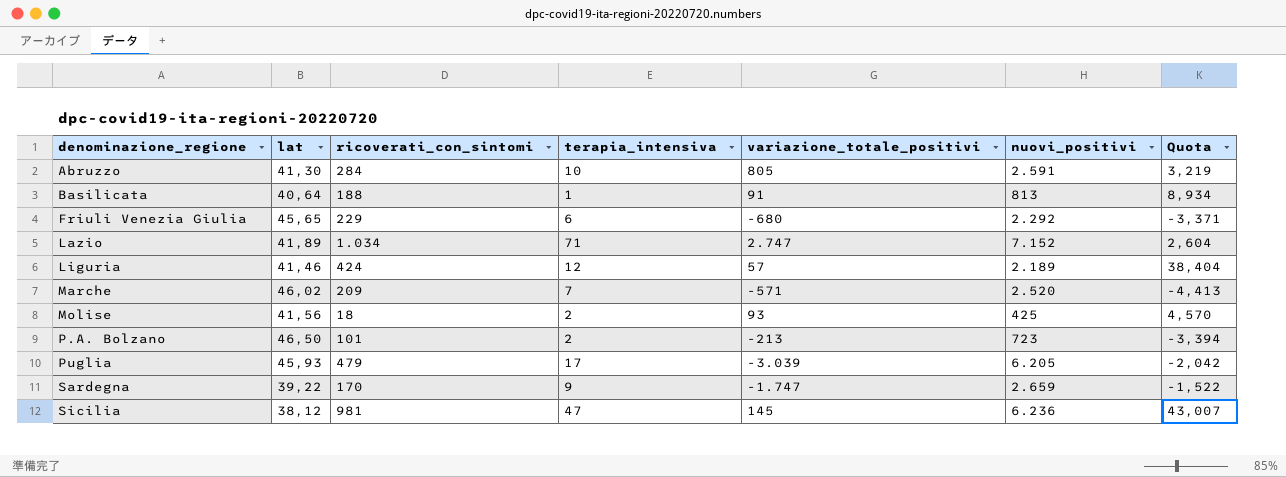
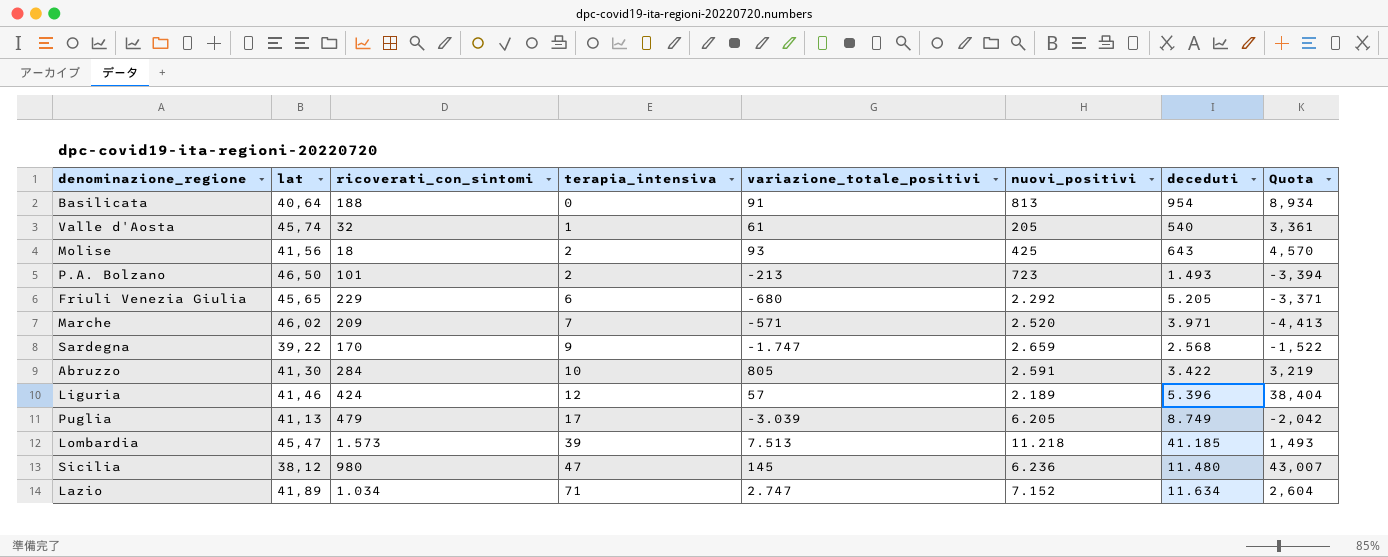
row order: denominazione_regione ascending -> terapia_intensiva ascending
column deceduti | position: none -> 7
Basilicata | terapia_intensiva: 1 -> 0
row Valle d'Aosta: none -> 45,74 | 32 | 1 | 61 | 205 | 540 | 3,361
Puglia | lat: 45,93 -> 41,13
row Lombardia: none -> 45,47 | 1.573 | 39 | 7.513 | 11.218 | 41.185 | 1,493
Sicilia | ricoverati_con_sintomi: 981 -> 980

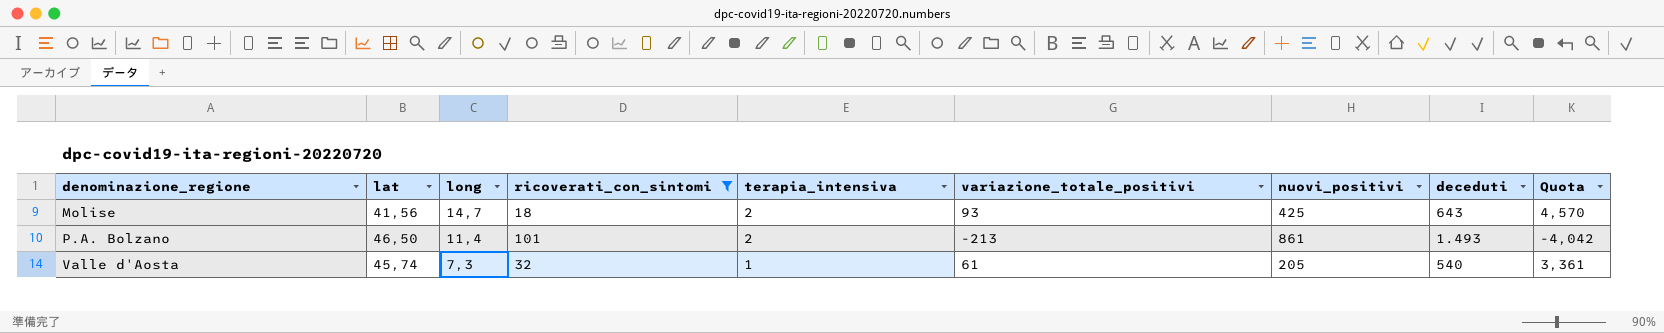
filter: none -> ricoverati_con_sintomi <= 101
row order: terapia_intensiva ascending -> denominazione_regione ascending
column long | position: none -> 3
P.A. Bolzano | nuovi_positivi: 723 -> 861
P.A. Bolzano | Quota: -3,394 -> -4,042

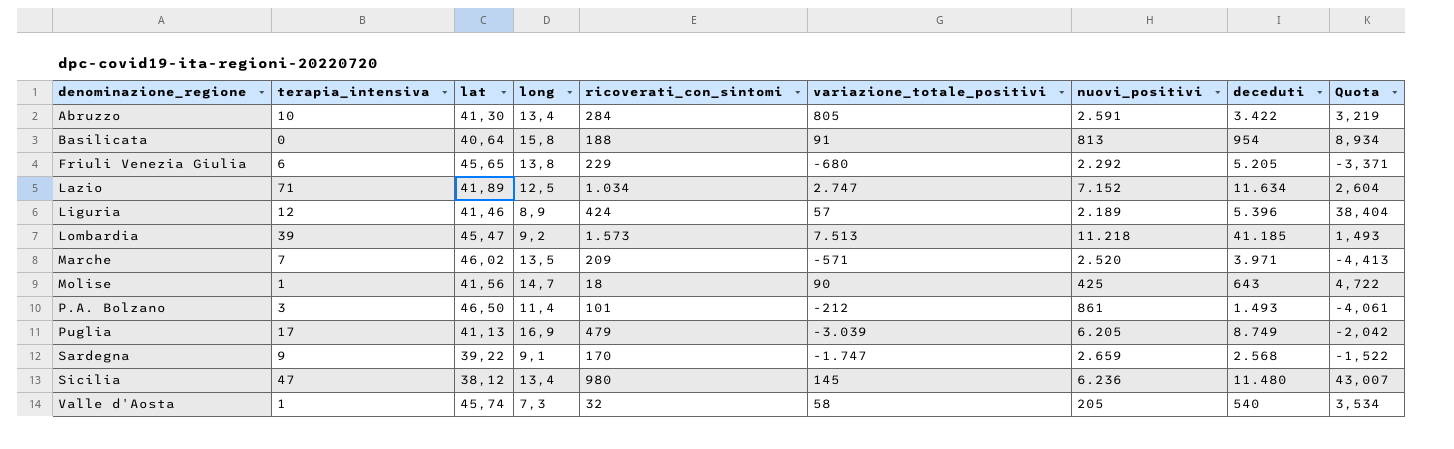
filter: ricoverati_con_sintomi <= 101 -> none
column terapia_intensiva | position: 5 -> 2
Molise | terapia_intensiva: 2 -> 1
Molise | variazione_totale_positivi: 93 -> 90
Molise | Quota: 4,570 -> 4,722
P.A. Bolzano | terapia_intensiva: 2 -> 3
P.A. Bolzano | variazione_totale_positivi: -213 -> -212
P.A. Bolzano | Quota: -4,042 -> -4,061
Valle d'Aosta | variazione_totale_positivi: 61 -> 58
Valle d'Aosta | Quota: 3,361 -> 3,534

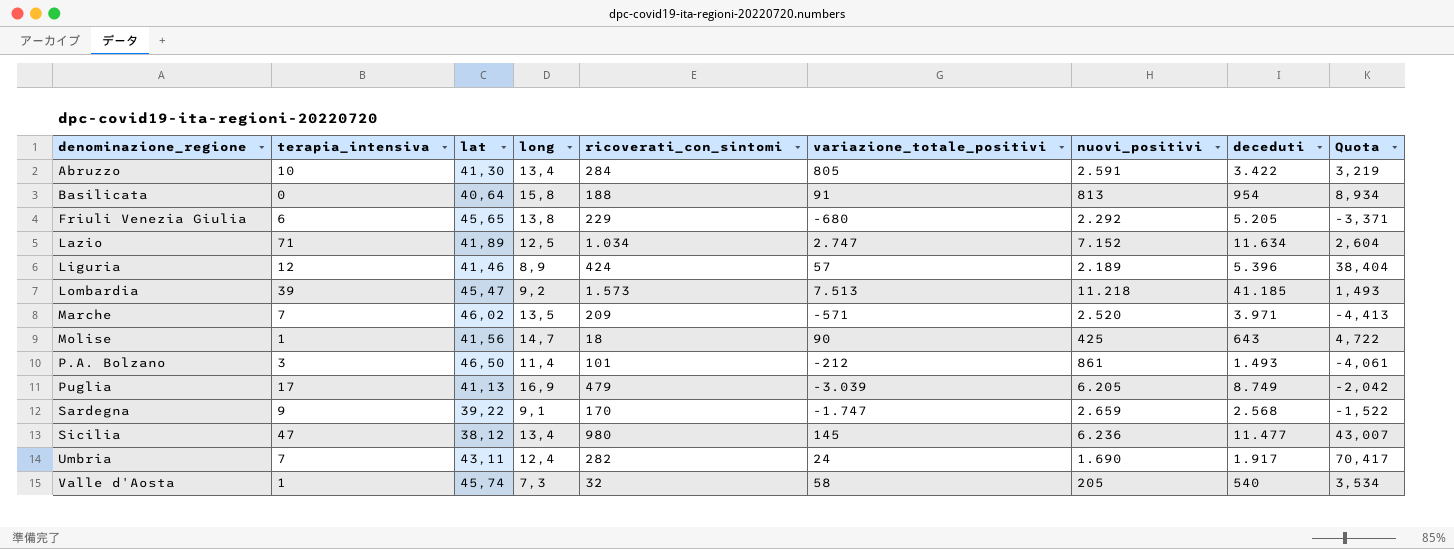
Sicilia | deceduti: 11.480 -> 11.477
row Umbria: none -> 7 | 43,11 | 12,4 | 282 | 24 | 1.690 | 1.917 | 70,417

